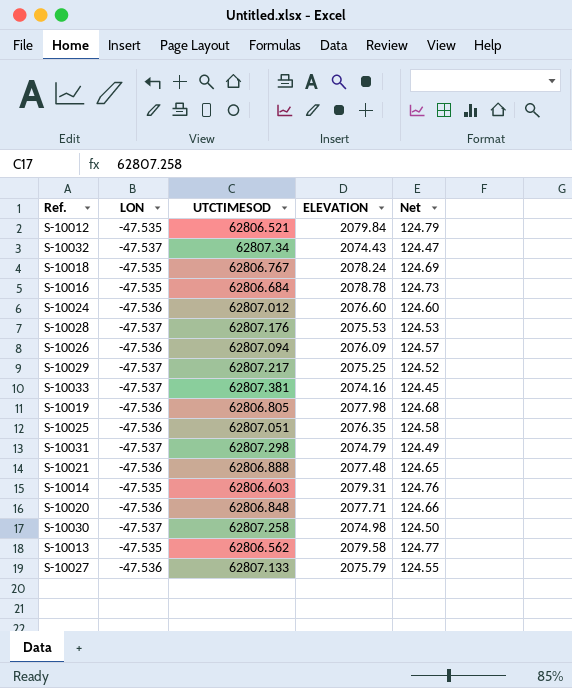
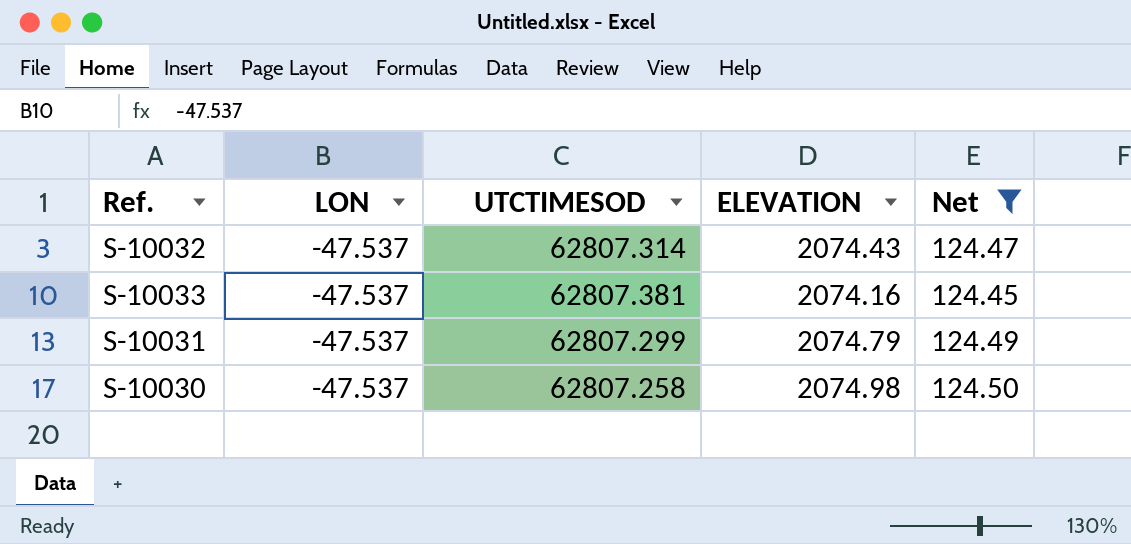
filter: none -> Net <= 124.50
S-10032 | UTCTIMESOD: 62807.34 -> 62807.314
S-10031 | UTCTIMESOD: 62807.298 -> 62807.299

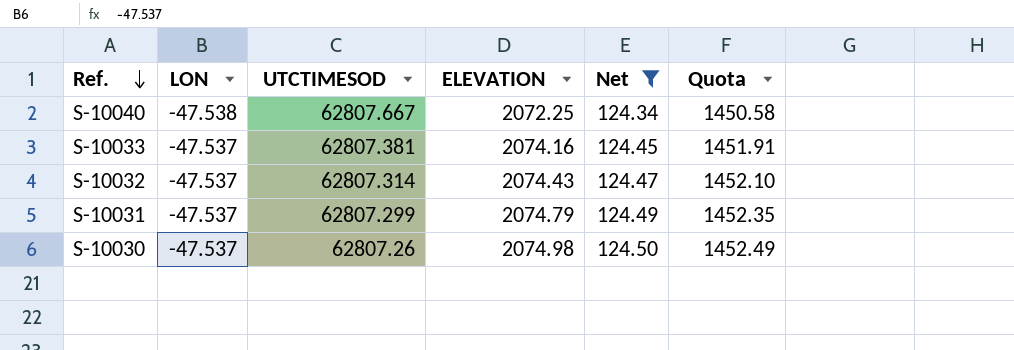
row order: none -> Ref. descending
column Quota | formula: none -> [ELEVATION] * 0.7
row S-10040: none -> -47.538 | 62807.667 | 2072.25 | 124.34 | 1450.58
S-10030 | UTCTIMESOD: 62807.258 -> 62807.26

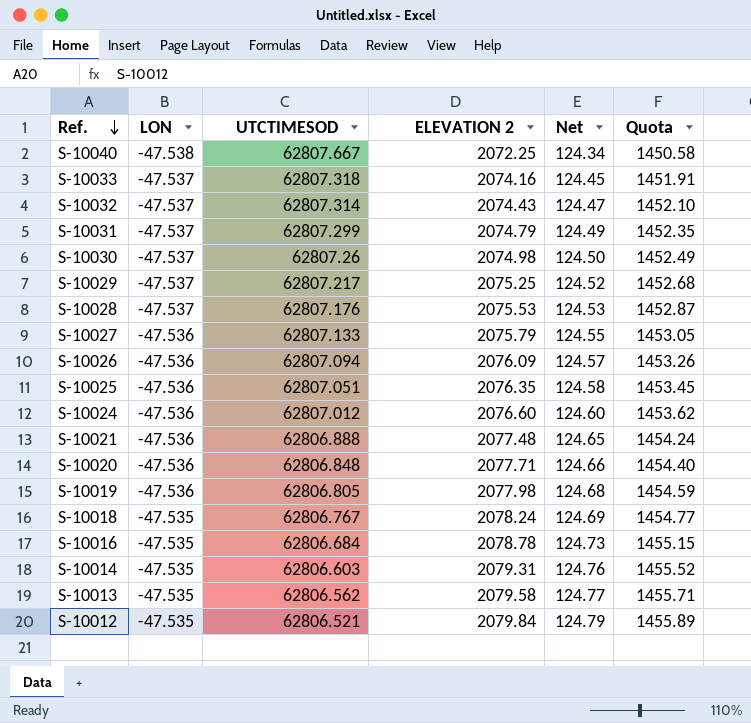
filter: Net <= 124.50 -> none
column name: ELEVATION -> ELEVATION 2
S-10033 | UTCTIMESOD: 62807.381 -> 62807.318

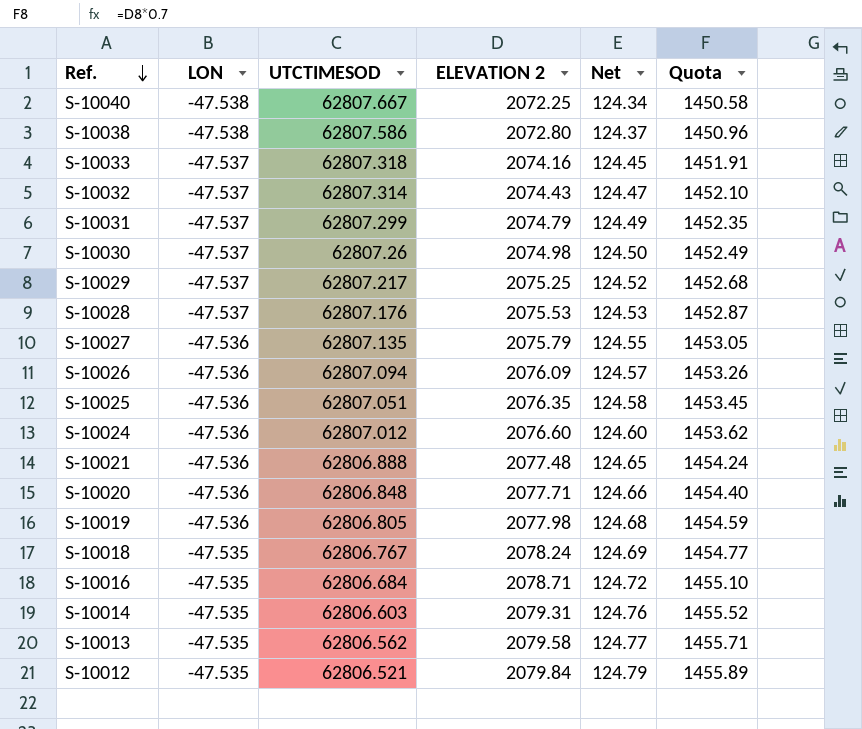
row S-10038: none -> -47.538 | 62807.586 | 2072.80 | 124.37 | 1450.96
S-10027 | UTCTIMESOD: 62807.133 -> 62807.135
S-10016 | ELEVATION 2: 2078.78 -> 2078.71
S-10016 | Net: 124.73 -> 124.72
S-10016 | Quota: 1455.15 -> 1455.10

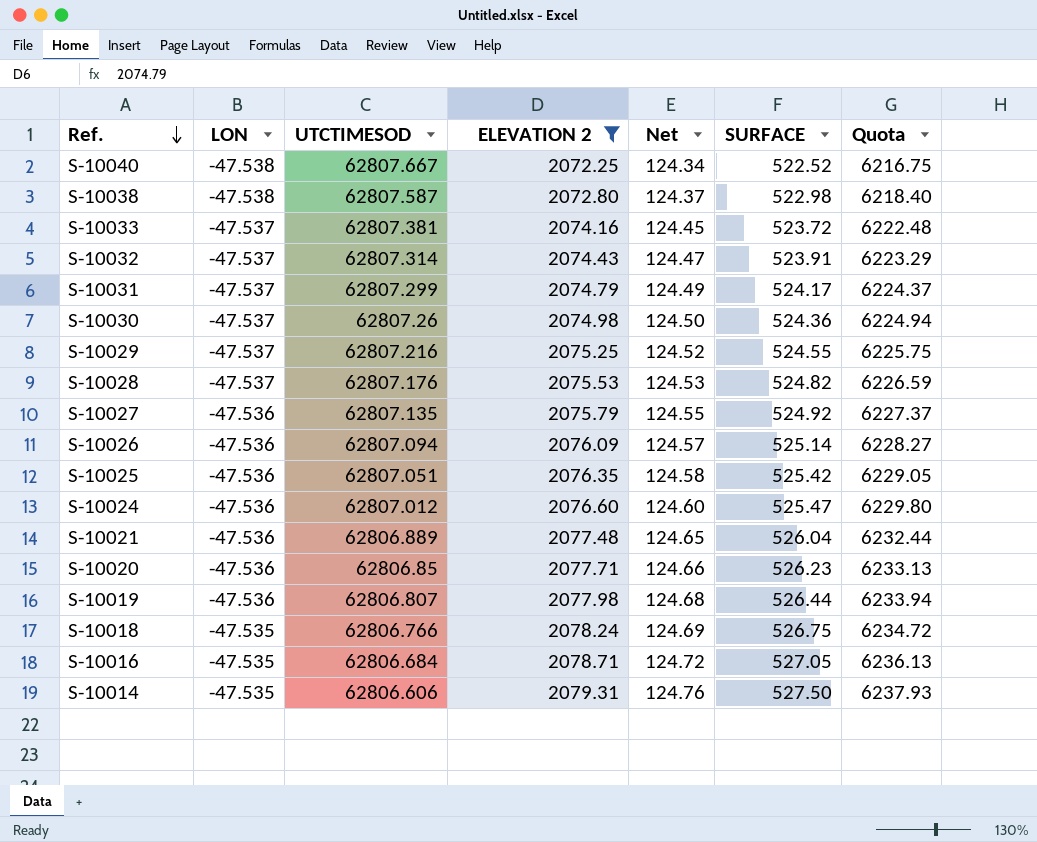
filter: none -> ELEVATION 2 <= 2079.31
column SURFACE | position: none -> 6
column Quota | formula: [ELEVATION 2] * 0.7 -> [ELEVATION 2] * 3
S-10038 | UTCTIMESOD: 62807.586 -> 62807.587
S-10033 | UTCTIMESOD: 62807.318 -> 62807.381
S-10029 | UTCTIMESOD: 62807.217 -> 62807.216
S-10021 | UTCTIMESOD: 62806.888 -> 62806.889
S-10020 | UTCTIMESOD: 62806.848 -> 62806.85
S-10019 | UTCTIMESOD: 62806.805 -> 62806.807
S-10018 | UTCTIMESOD: 62806.767 -> 62806.766
S-10014 | UTCTIMESOD: 62806.603 -> 62806.606

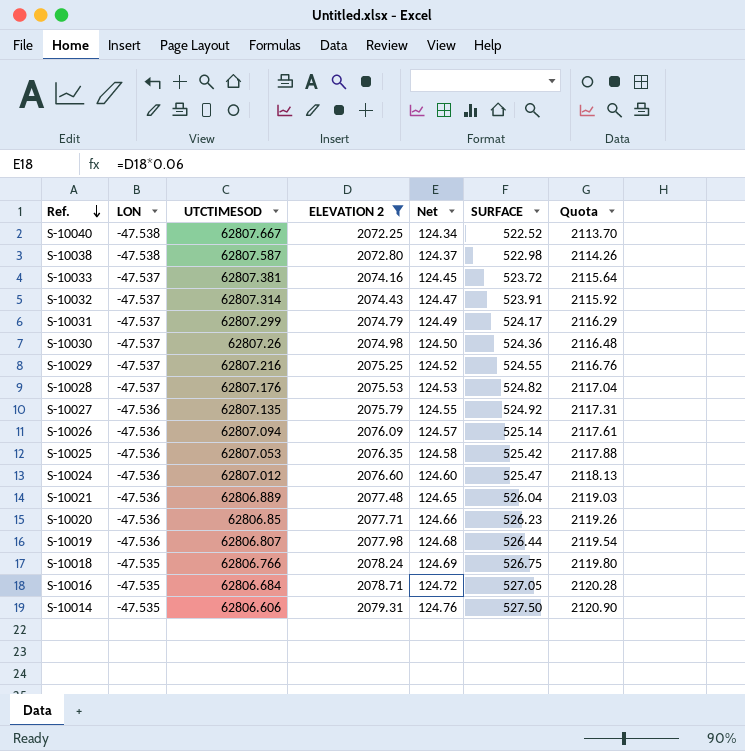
column Quota | formula: [ELEVATION 2] * 3 -> [ELEVATION 2] * 1.02
S-10025 | UTCTIMESOD: 62807.051 -> 62807.053

